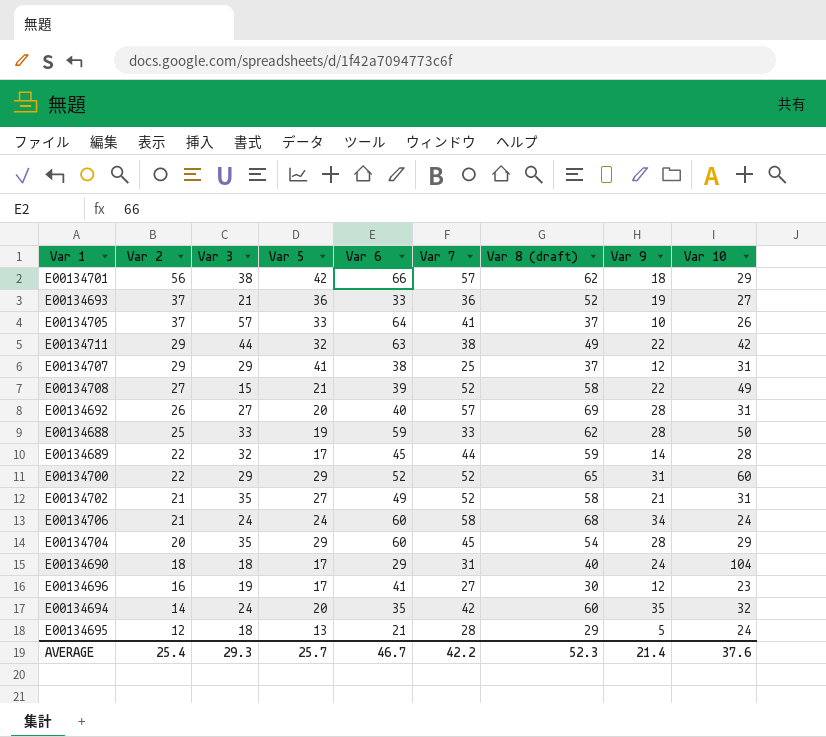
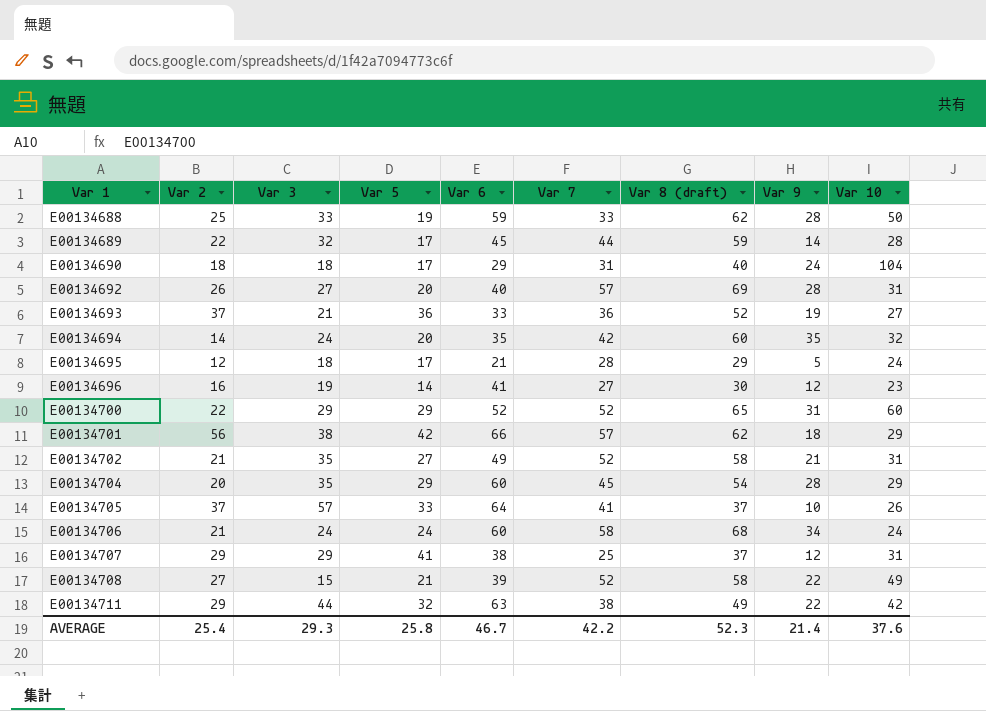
row order: Var 2 descending -> Var 1 ascending
E00134695 | Var 5: 13 -> 17
E00134696 | Var 5: 17 -> 14
AVERAGE | Var 5: 25.7 -> 25.8

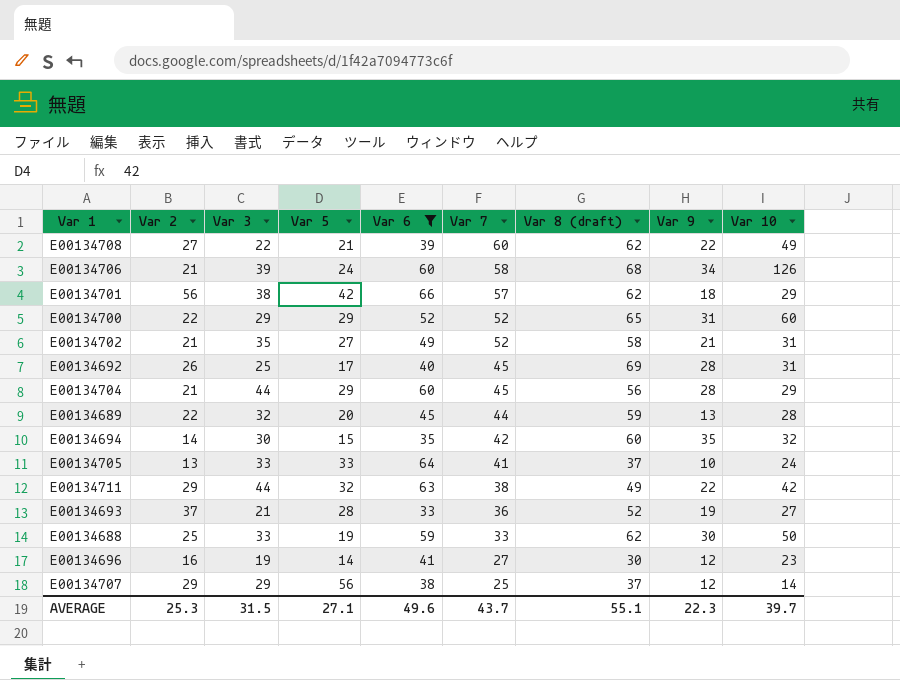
filter: none -> Var 6 >= 33
row order: Var 1 ascending -> Var 7 descending
E00134708 | Var 3: 15 -> 22
E00134708 | Var 7: 52 -> 60
E00134708 | Var 8 (draft): 58 -> 62
E00134706 | Var 3: 24 -> 39
E00134706 | Var 10: 24 -> 126
E00134692 | Var 3: 27 -> 25
E00134692 | Var 5: 20 -> 17
E00134692 | Var 7: 57 -> 45
E00134704 | Var 2: 20 -> 21
E00134704 | Var 3: 35 -> 44
E00134704 | Var 8 (draft): 54 -> 56
E00134689 | Var 5: 17 -> 20
E00134689 | Var 9: 14 -> 13
E00134694 | Var 3: 24 -> 30
E00134694 | Var 5: 20 -> 15
E00134705 | Var 2: 37 -> 13
E00134705 | Var 3: 57 -> 33
E00134705 | Var 10: 26 -> 24
E00134693 | Var 5: 36 -> 28
E00134688 | Var 9: 28 -> 30
E00134707 | Var 5: 41 -> 56
E00134707 | Var 10: 31 -> 14
AVERAGE | Var 2: 25.4 -> 25.3
AVERAGE | Var 3: 29.3 -> 31.5
AVERAGE | Var 5: 25.8 -> 27.1
AVERAGE | Var 6: 46.7 -> 49.6
AVERAGE | Var 7: 42.2 -> 43.7
AVERAGE | Var 8 (draft): 52.3 -> 55.1
AVERAGE | Var 9: 21.4 -> 22.3
AVERAGE | Var 10: 37.6 -> 39.7

